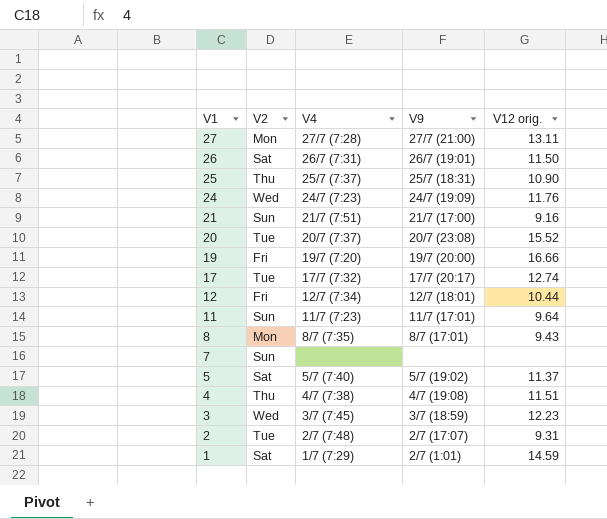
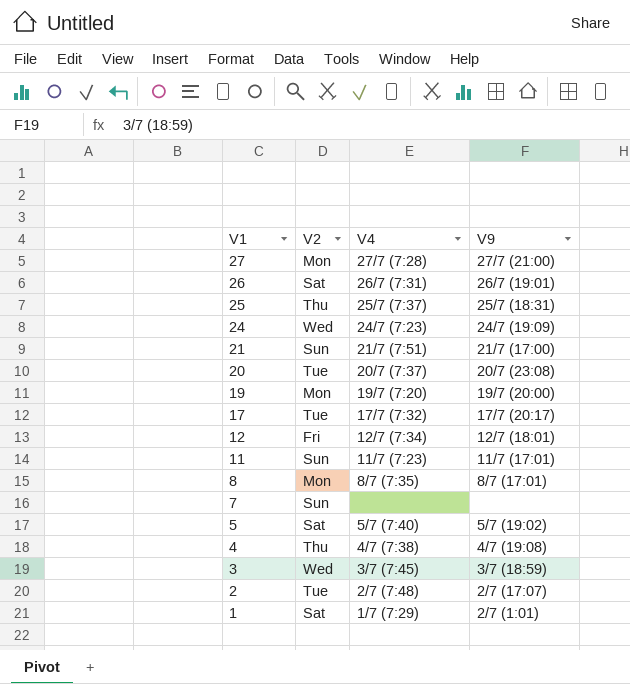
column V12 orig. | position: 5 -> none
19 | V2: Fri -> Mon

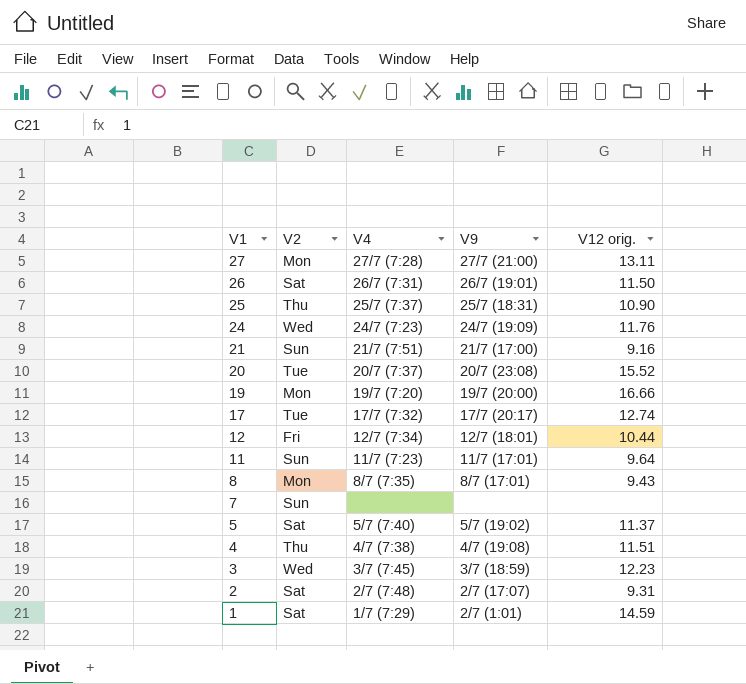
column V12 orig. | position: none -> 5
2 | V2: Tue -> Sat

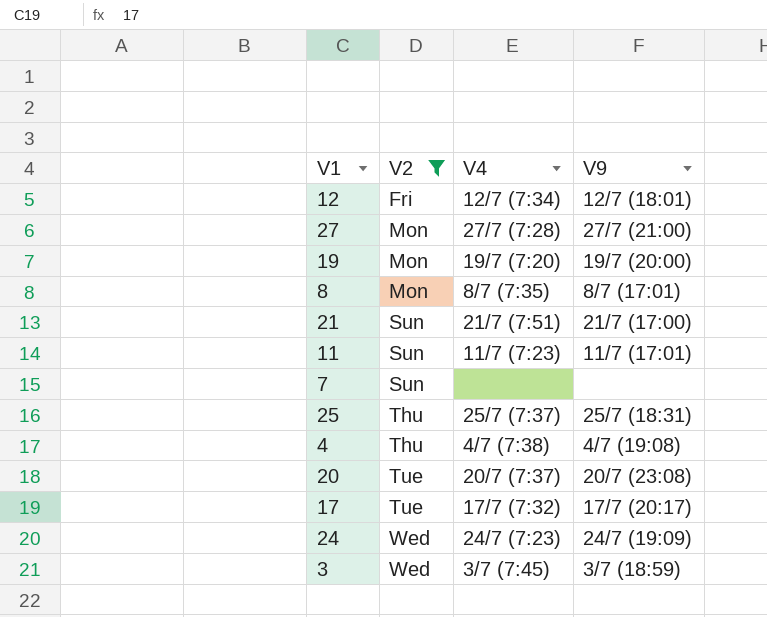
filter: none -> V2 != Sat
row order: V1 descending -> V2 ascending
column V12 orig. | position: 5 -> none

